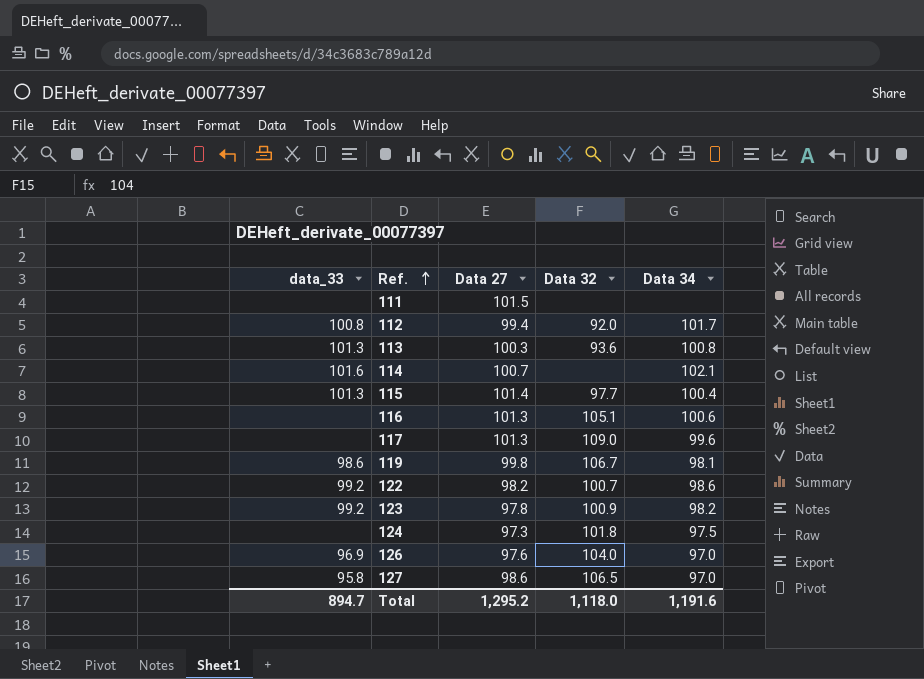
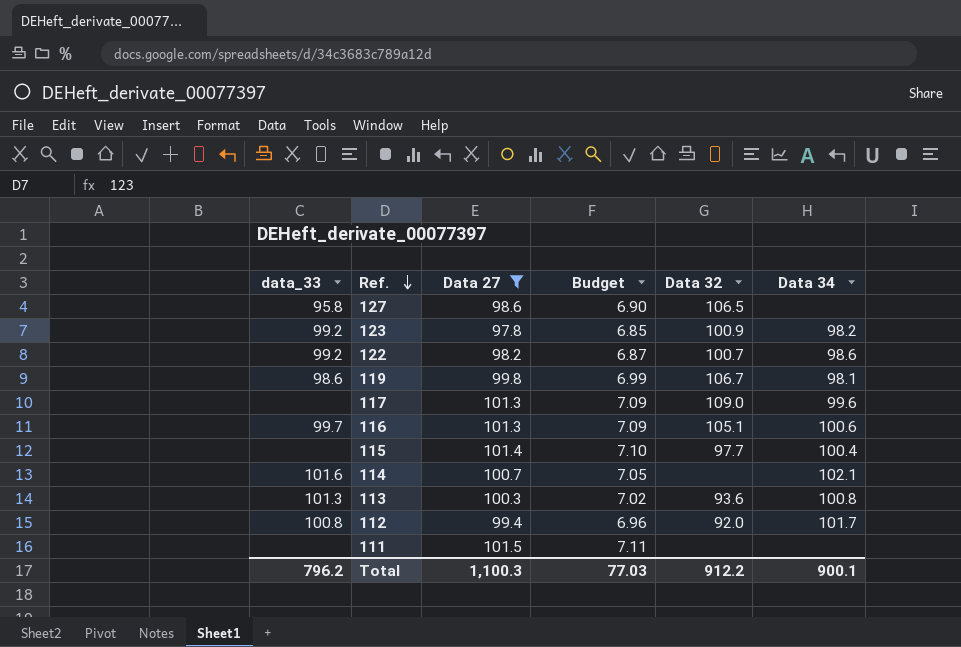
filter: none -> Data 27 >= 97.8
row order: Ref. ascending -> Ref. descending
column Budget | formula: none -> [Data 27] * 0.07
127 | Data 34: 97.0 -> none
116 | data_33: none -> 99.7
115 | data_33: 101.3 -> none
Total | data_33: 894.7 -> 796.2
Total | Data 27: 1,295.2 -> 1,100.3
Total | Data 32: 1,118.0 -> 912.2
Total | Data 34: 1,191.6 -> 900.1

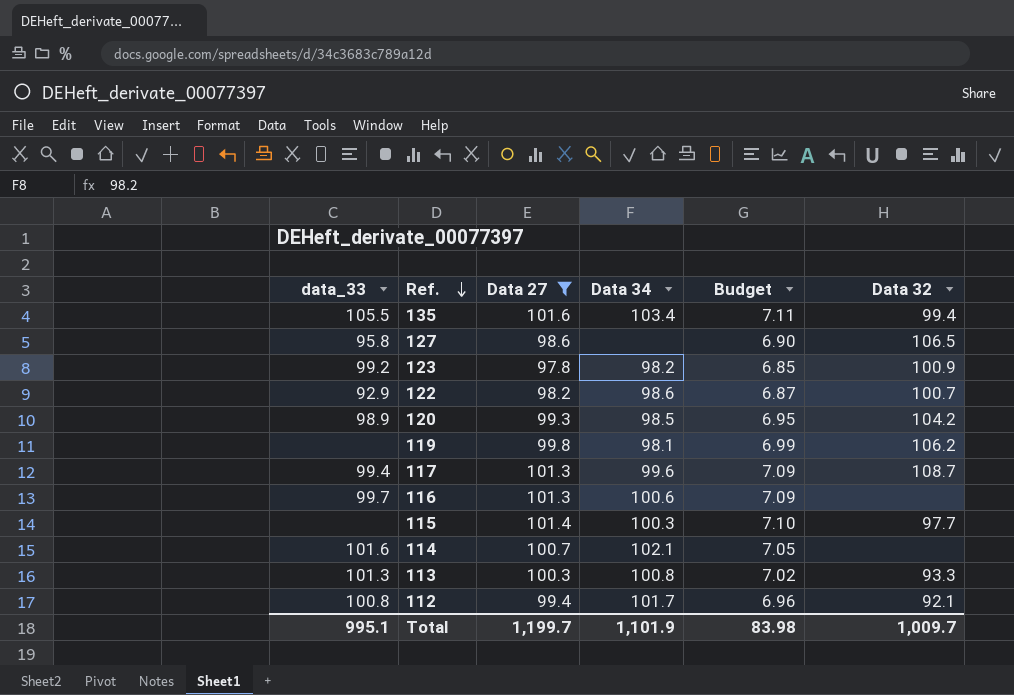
column Data 34 | position: 6 -> 4
row 111: none | 101.5 | 7.11 | none | none -> none
row 135: none -> 105.5 | 101.6 | 103.4 | 7.11 | 99.4
122 | data_33: 99.2 -> 92.9
row 120: none -> 98.9 | 99.3 | 98.5 | 6.95 | 104.2
119 | data_33: 98.6 -> none
119 | Data 32: 106.7 -> 106.2
117 | data_33: none -> 99.4
117 | Data 32: 109.0 -> 108.7
116 | Data 32: 105.1 -> none
115 | Data 34: 100.4 -> 100.3
113 | Data 32: 93.6 -> 93.3
112 | Data 32: 92.0 -> 92.1
Total | data_33: 796.2 -> 995.1
Total | Data 27: 1,100.3 -> 1,199.7
Total | Data 34: 900.1 -> 1,101.9
Total | Budget: 77.03 -> 83.98
Total | Data 32: 912.2 -> 1,009.7

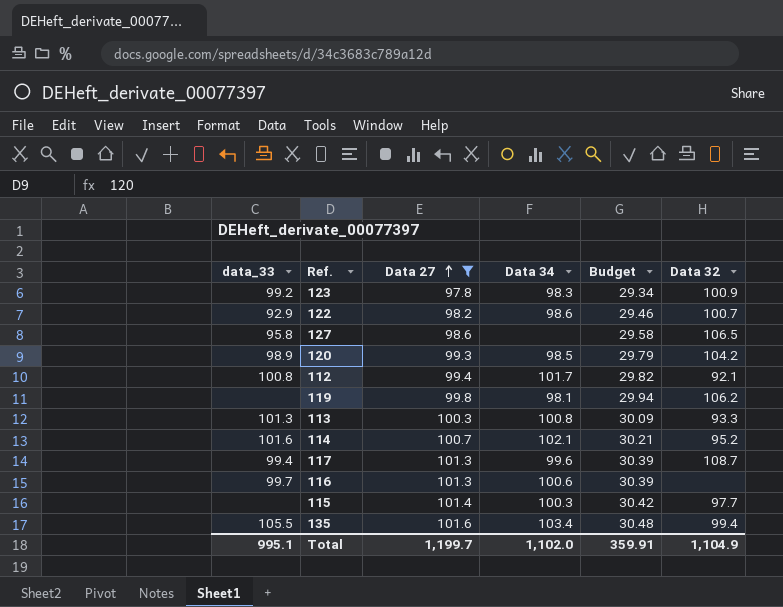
row order: Ref. descending -> Data 27 ascending
column Budget | formula: [Data 27] * 0.07 -> [Data 27] * 0.3
123 | Data 34: 98.2 -> 98.3
114 | Data 32: none -> 95.2
Total | Data 34: 1,101.9 -> 1,102.0
Total | Budget: 83.98 -> 359.91
Total | Data 32: 1,009.7 -> 1,104.9

